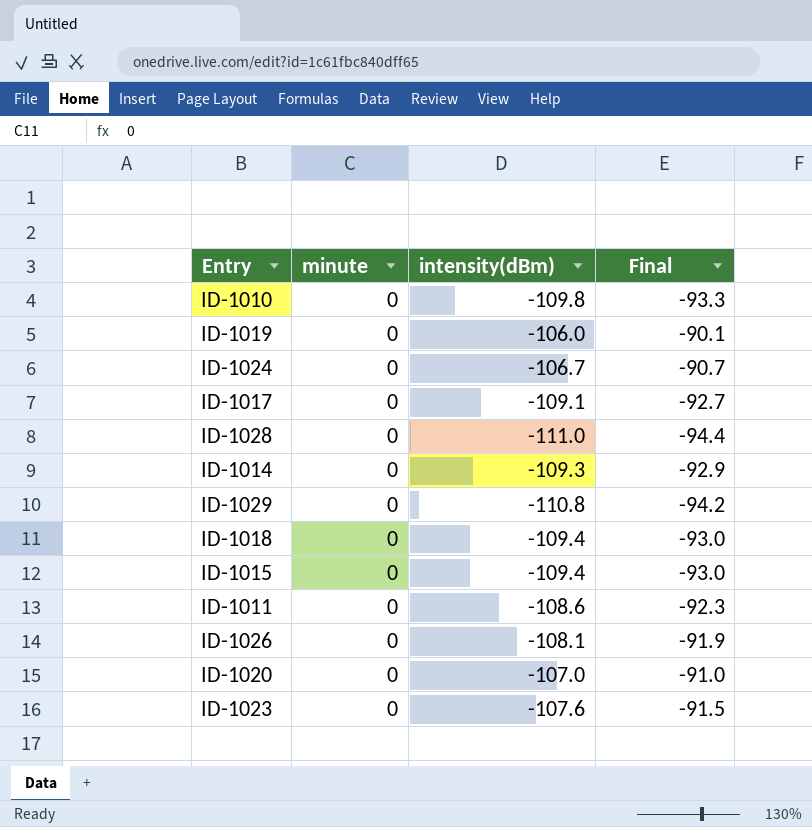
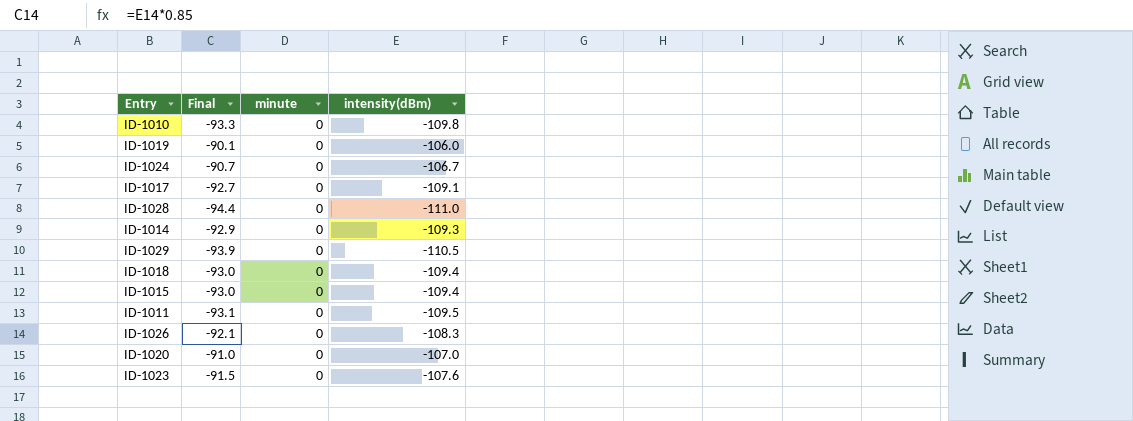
column Final | position: 4 -> 2
ID-1029 | Final: -94.2 -> -93.9
ID-1029 | intensity(dBm): -110.8 -> -110.5
ID-1011 | Final: -92.3 -> -93.1
ID-1011 | intensity(dBm): -108.6 -> -109.5
ID-1026 | Final: -91.9 -> -92.1
ID-1026 | intensity(dBm): -108.1 -> -108.3

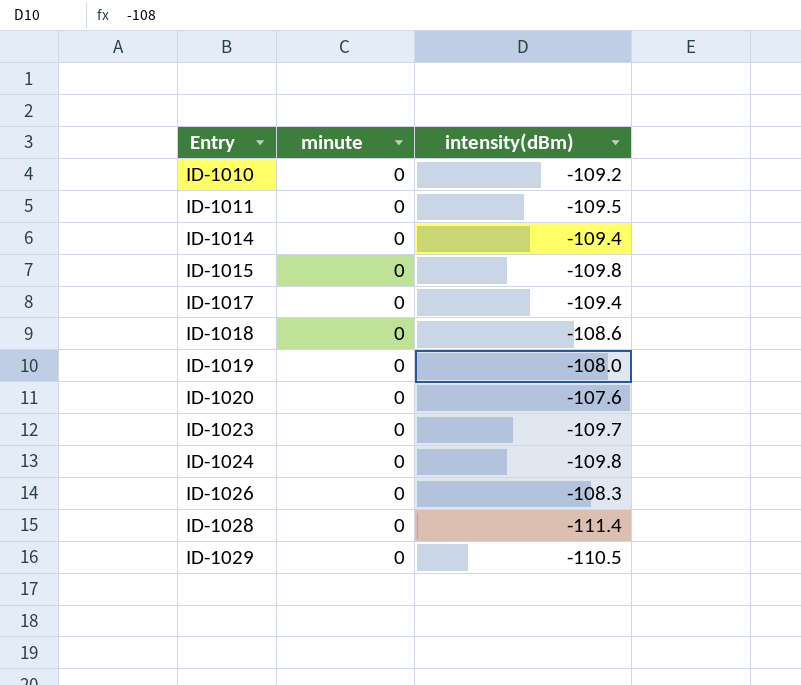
row order: none -> Entry ascending
column Final | formula: [intensity(dBm)] * 0.85 -> none
ID-1010 | intensity(dBm): -109.8 -> -109.2
ID-1014 | intensity(dBm): -109.3 -> -109.4
ID-1015 | intensity(dBm): -109.4 -> -109.8
ID-1017 | intensity(dBm): -109.1 -> -109.4
ID-1018 | intensity(dBm): -109.4 -> -108.6
ID-1019 | intensity(dBm): -106.0 -> -108.0
ID-1020 | intensity(dBm): -107.0 -> -107.6
ID-1023 | intensity(dBm): -107.6 -> -109.7
ID-1024 | intensity(dBm): -106.7 -> -109.8
ID-1028 | intensity(dBm): -111.0 -> -111.4

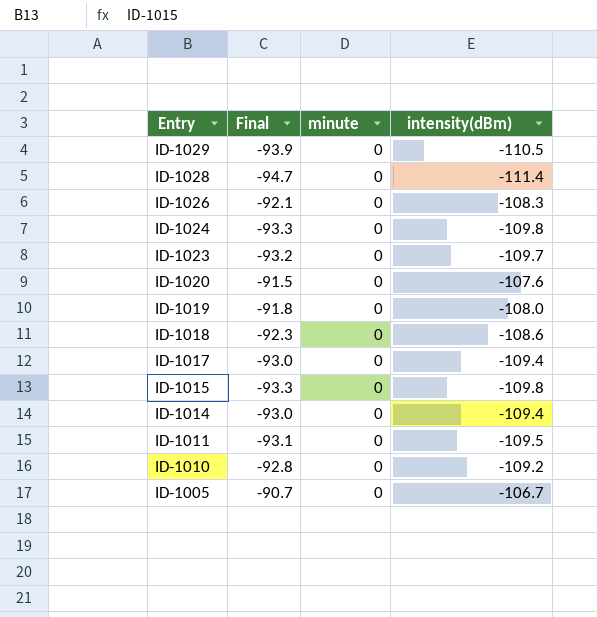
row order: Entry ascending -> Entry descending
column Final | formula: none -> [intensity(dBm)] * 0.85
row ID-1005: none -> -90.7 | 0 | -106.7

